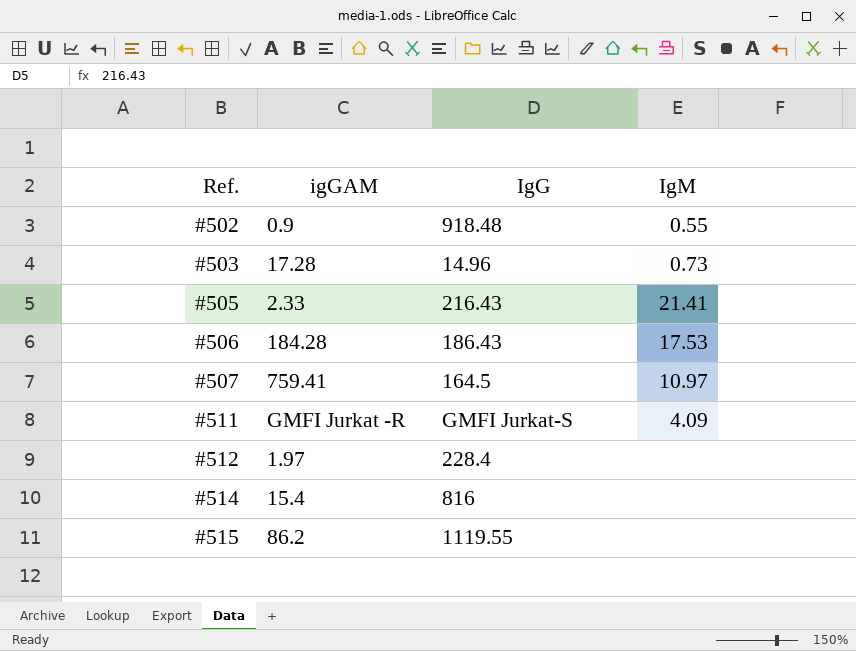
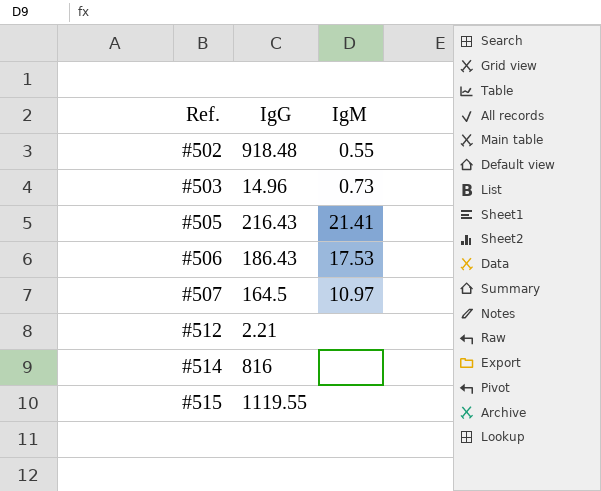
column igGAM | position: 2 -> none
row #511: GMFI Jurkat -R | GMFI Jurkat-S | 4.09 -> none
#512 | IgG: 228.4 -> 2.21

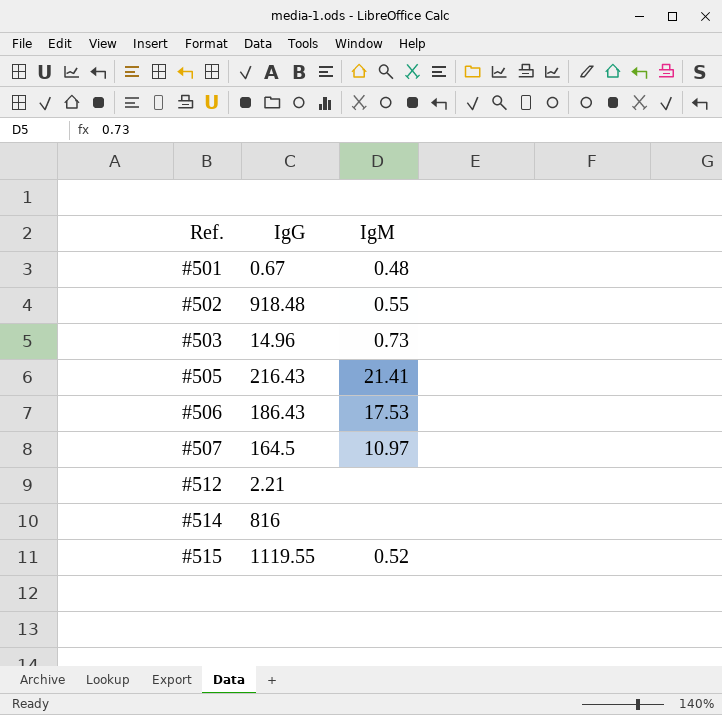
row #501: none -> 0.67 | 0.48
#515 | IgM: none -> 0.52

